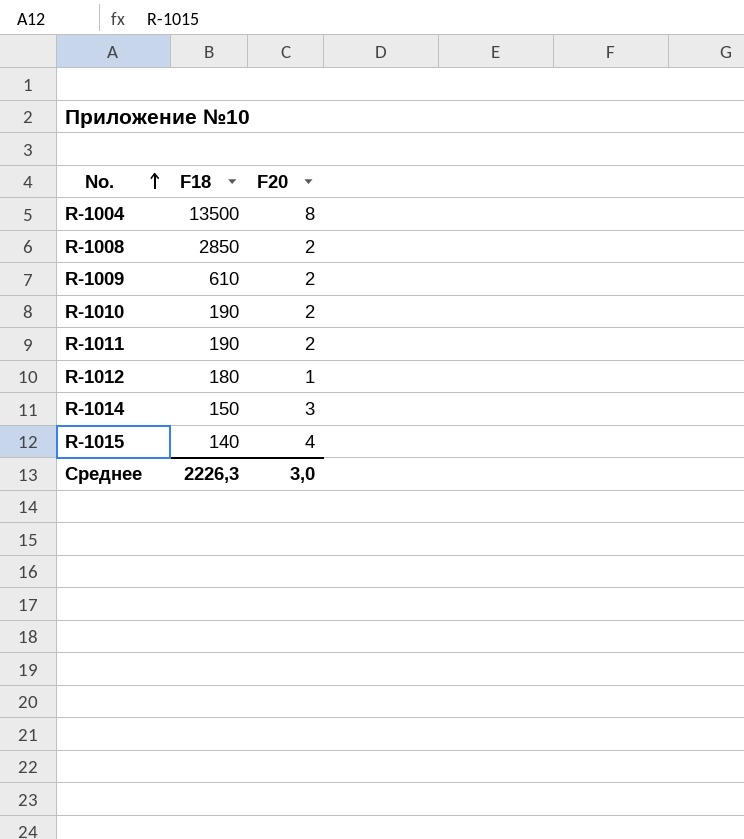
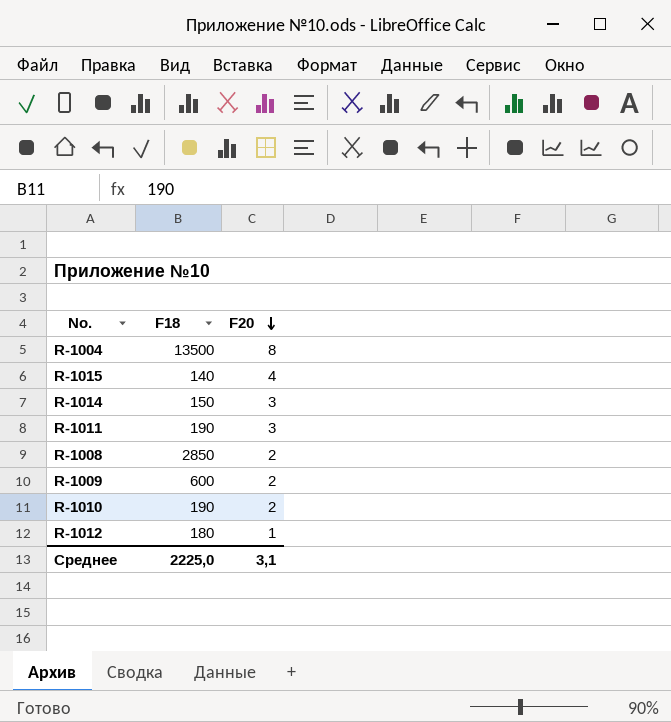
row order: No. ascending -> F20 descending
R-1011 | F20: 2 -> 3
R-1009 | F18: 610 -> 600
Среднее | F18: 2226,3 -> 2225,0
Среднее | F20: 3,0 -> 3,1

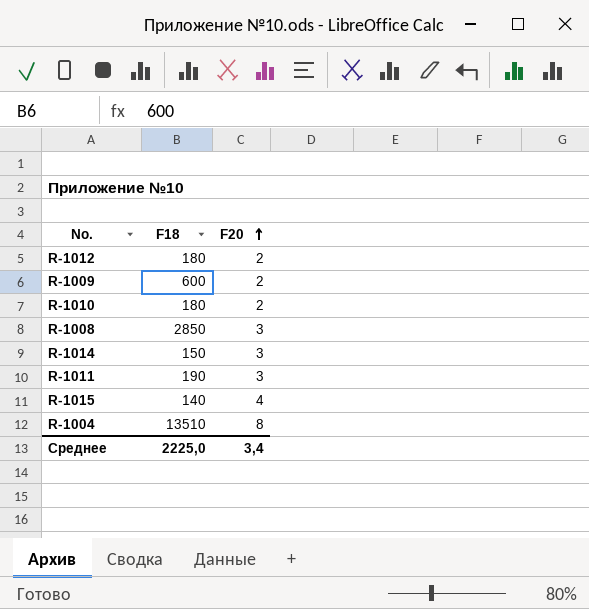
row order: F20 descending -> F20 ascending
R-1012 | F20: 1 -> 2
R-1010 | F18: 190 -> 180
R-1008 | F20: 2 -> 3
R-1004 | F18: 13500 -> 13510
Среднее | F20: 3,1 -> 3,4

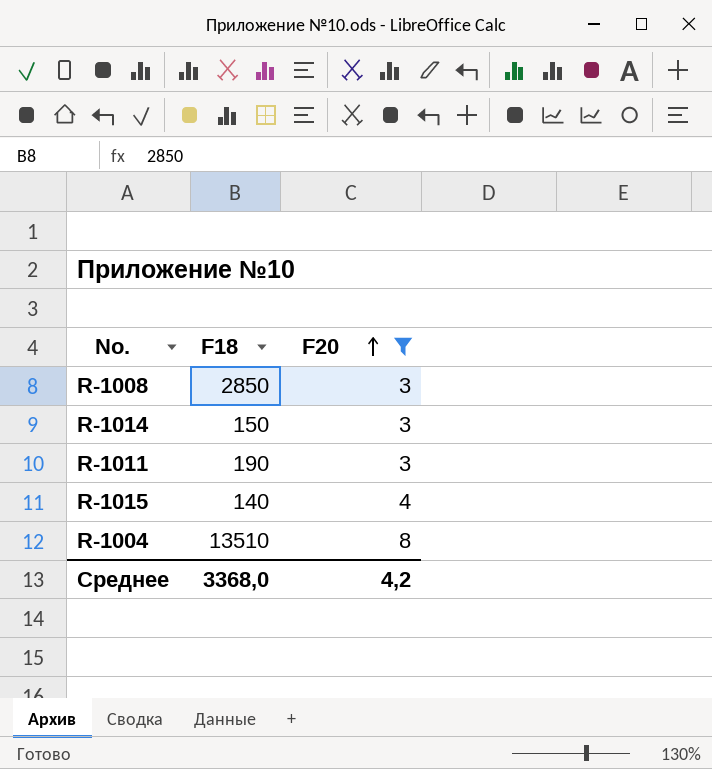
filter: none -> F20 != 2
Среднее | F18: 2225,0 -> 3368,0
Среднее | F20: 3,4 -> 4,2

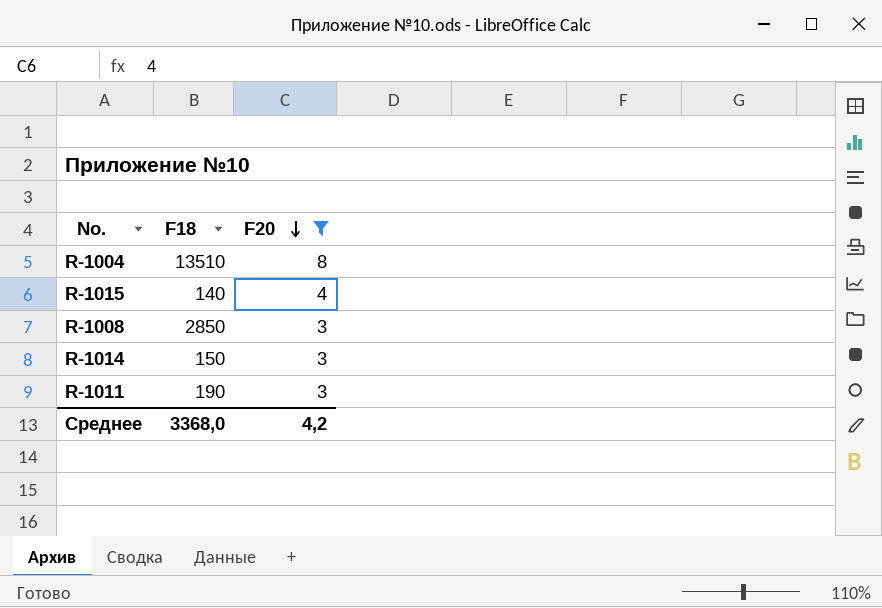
row order: F20 ascending -> F20 descending

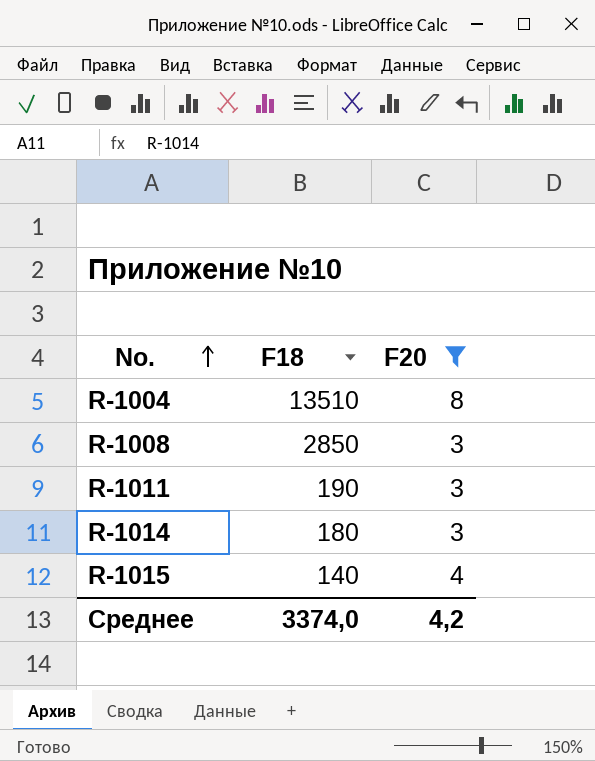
row order: F20 descending -> No. ascending
R-1014 | F18: 150 -> 180
Среднее | F18: 3368,0 -> 3374,0

